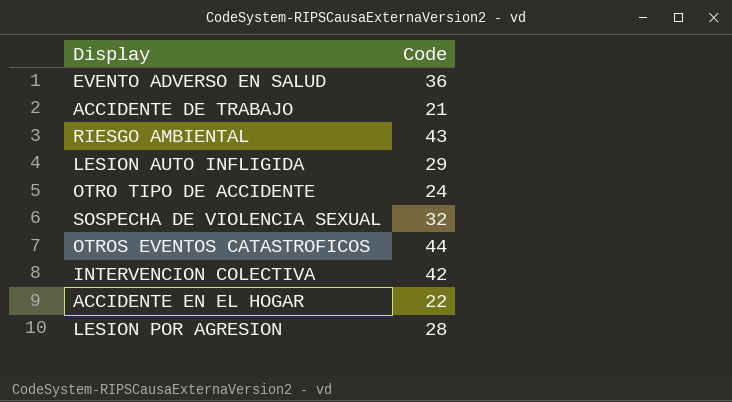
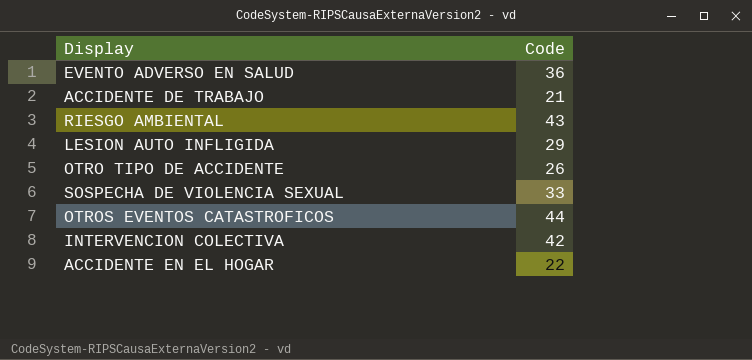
row LESION POR AGRESION: 28 -> none
OTRO TIPO DE ACCIDENTE | Code: 24 -> 26
SOSPECHA DE VIOLENCIA SEXUAL | Code: 32 -> 33

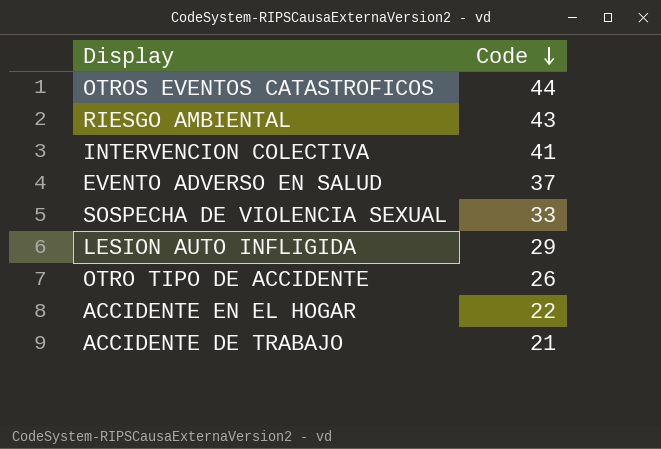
row order: none -> Code descending
INTERVENCION COLECTIVA | Code: 42 -> 41
EVENTO ADVERSO EN SALUD | Code: 36 -> 37

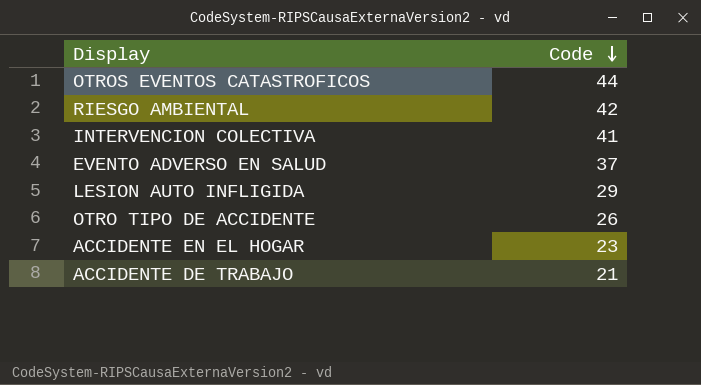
row SOSPECHA DE VIOLENCIA SEXUAL: 33 -> none
RIESGO AMBIENTAL | Code: 43 -> 42
ACCIDENTE EN EL HOGAR | Code: 22 -> 23

